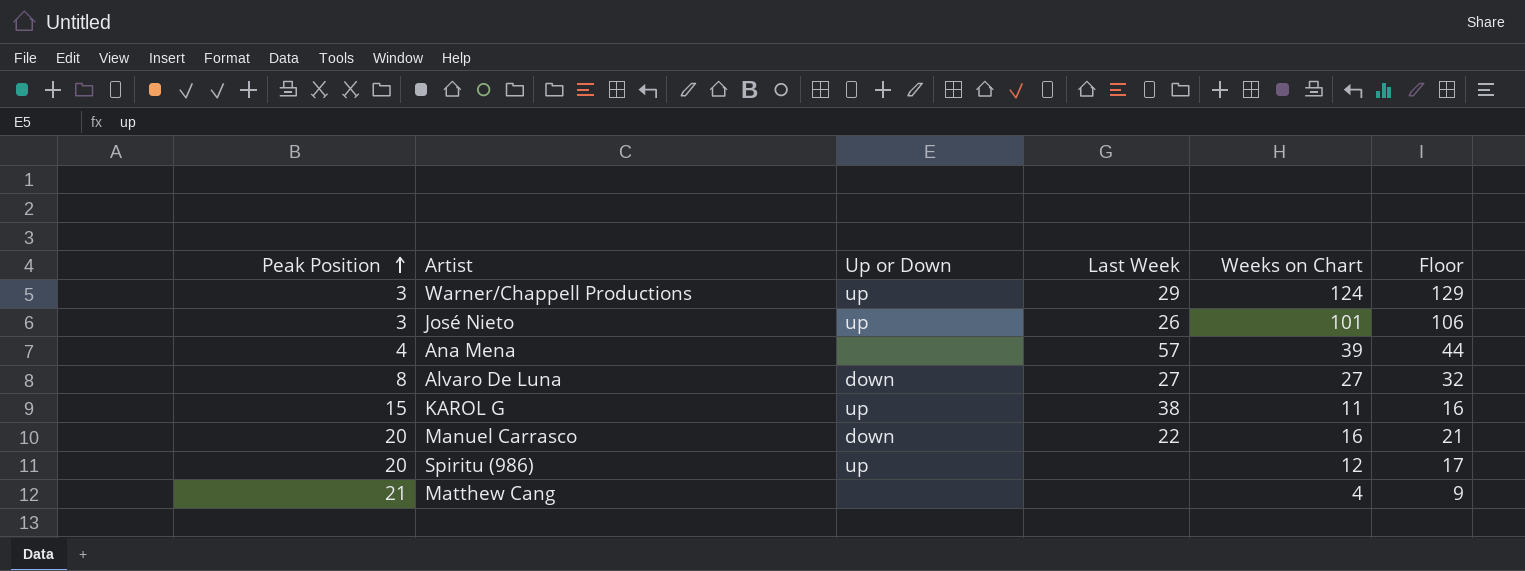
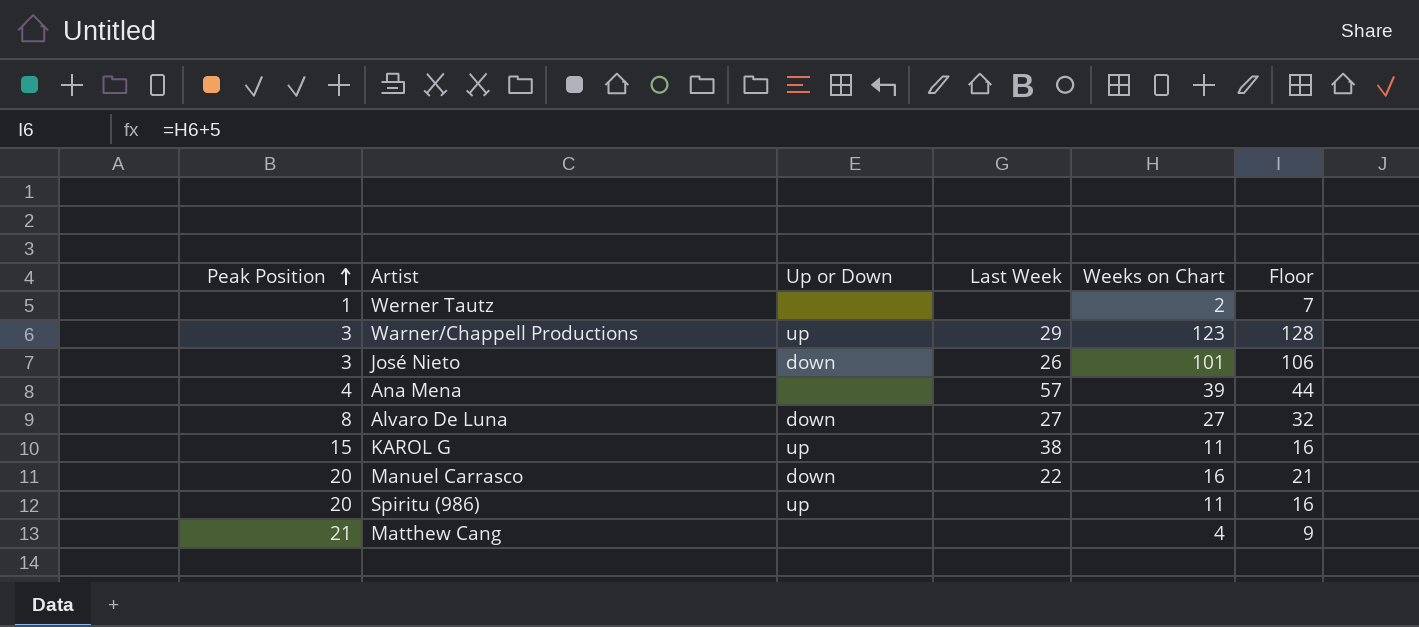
row Werner Tautz: none -> 1 | none | none | 2 | 7
Warner/Chappell Productions | Weeks on Chart: 124 -> 123
Warner/Chappell Productions | Floor: 129 -> 128
José Nieto | Up or Down: up -> down
Spiritu (986) | Weeks on Chart: 12 -> 11
Spiritu (986) | Floor: 17 -> 16

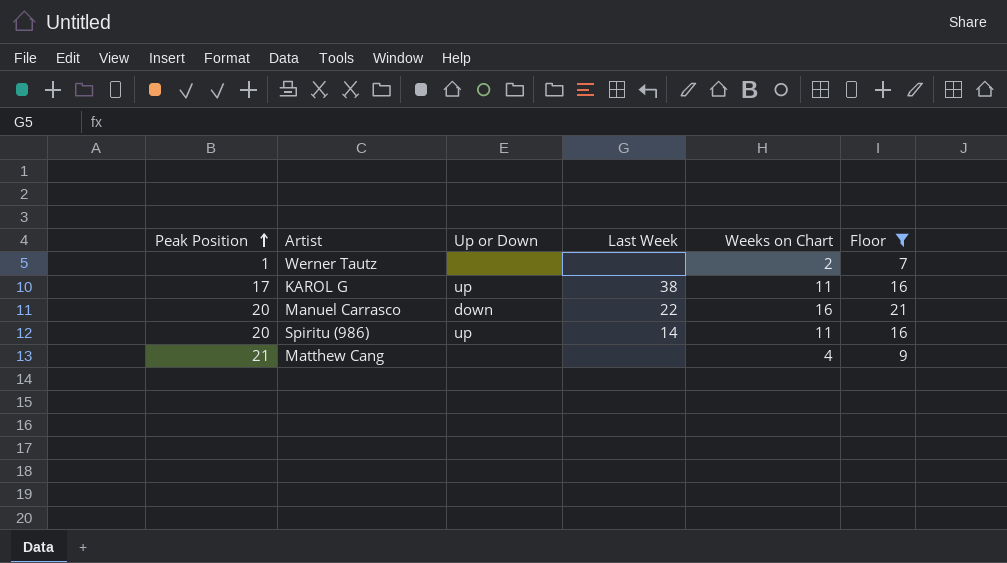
filter: none -> Floor <= 21
KAROL G | Peak Position: 15 -> 17
Spiritu (986) | Last Week: none -> 14

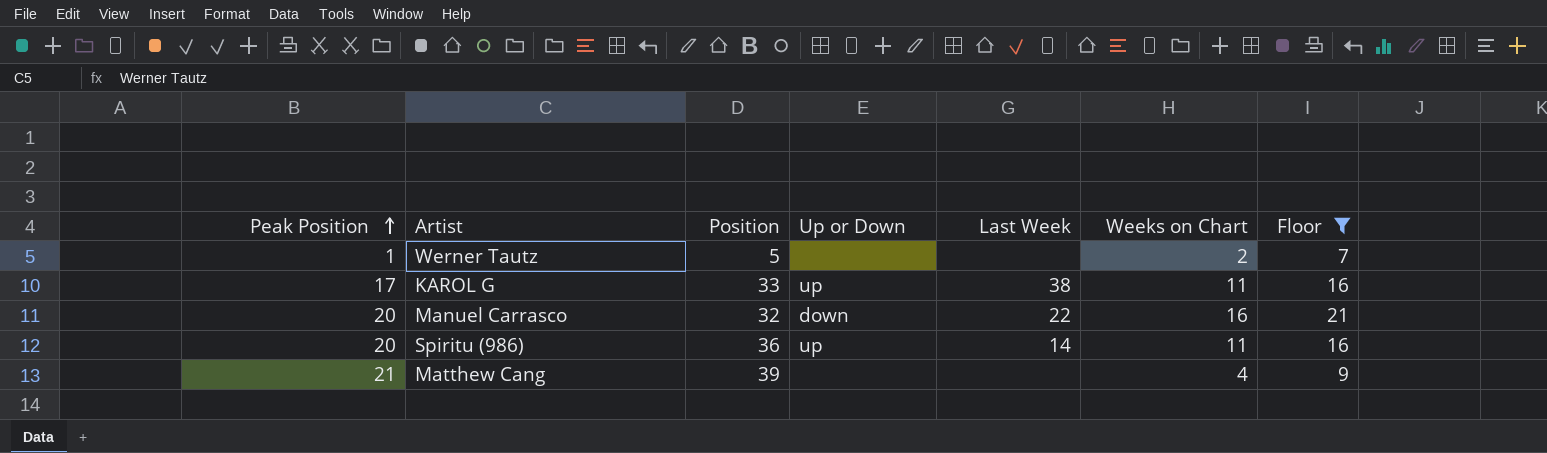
column Position | position: none -> 3

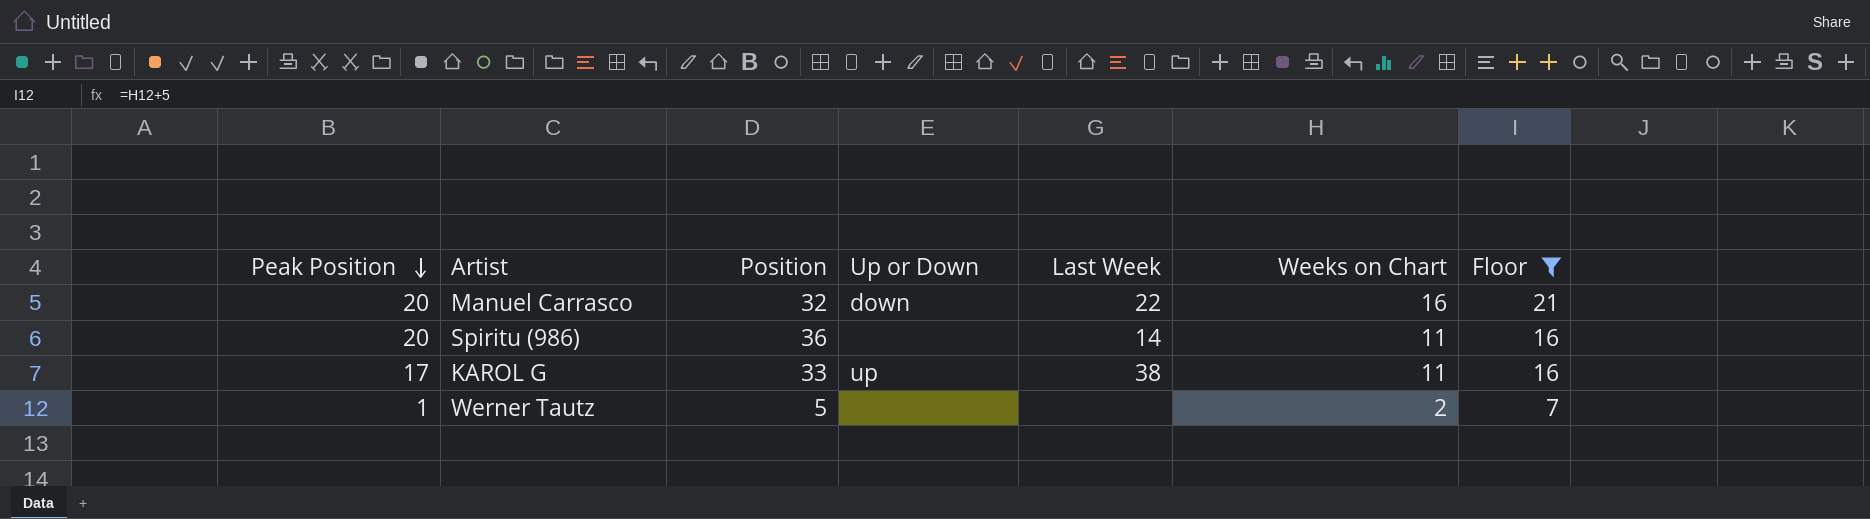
row order: Peak Position ascending -> Peak Position descending
row Matthew Cang: 21 | 39 | none | none | 4 | 9 -> none
Spiritu (986) | Up or Down: up -> none

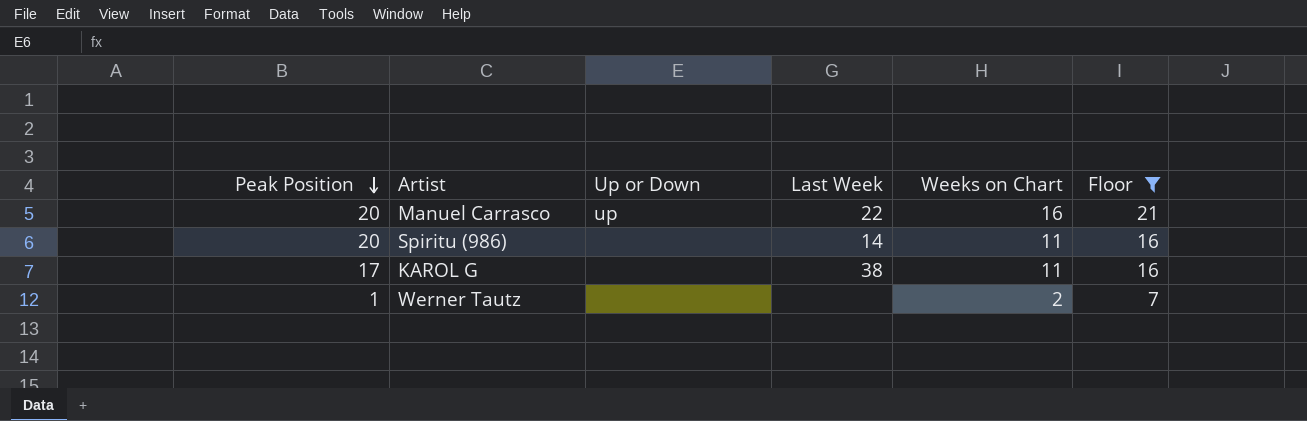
column Position | position: 3 -> none
Manuel Carrasco | Up or Down: down -> up
KAROL G | Up or Down: up -> none

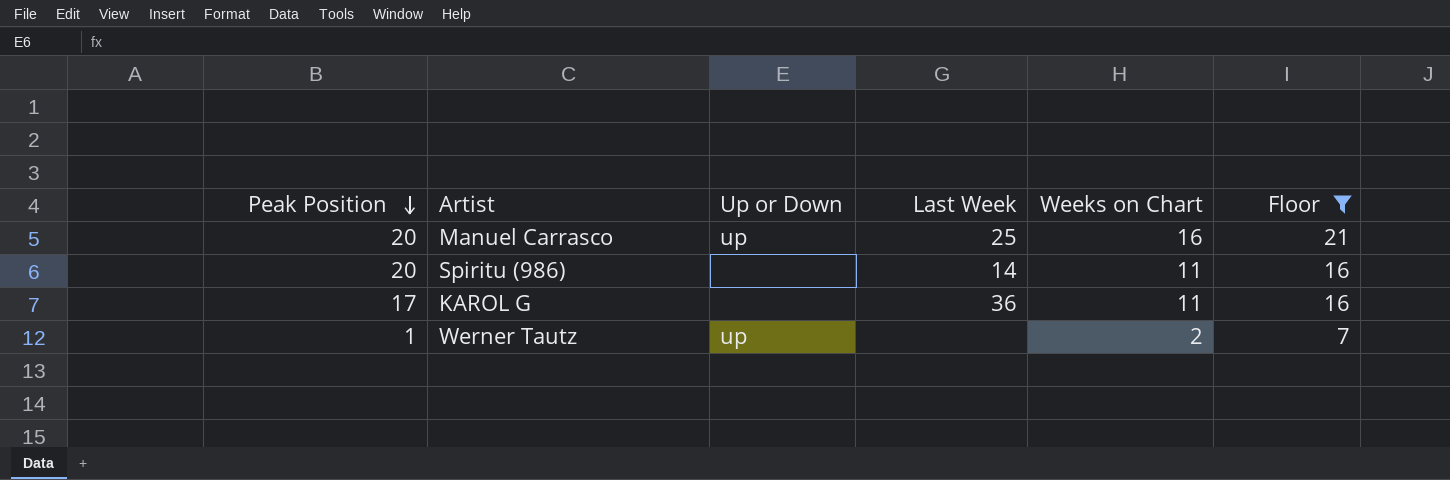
Manuel Carrasco | Last Week: 22 -> 25
KAROL G | Last Week: 38 -> 36
Werner Tautz | Up or Down: none -> up

